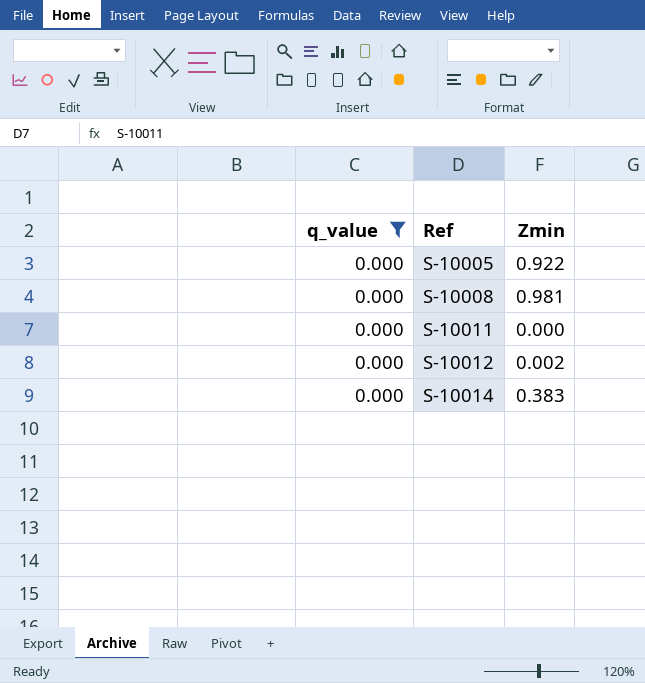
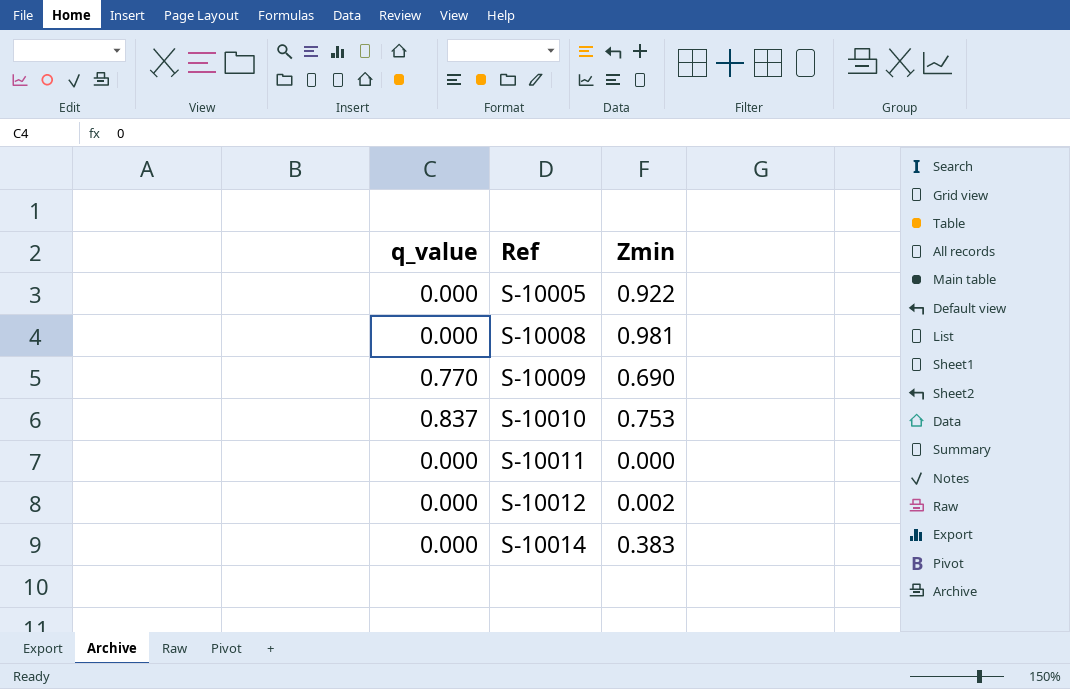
filter: q_value = 0.000 -> none

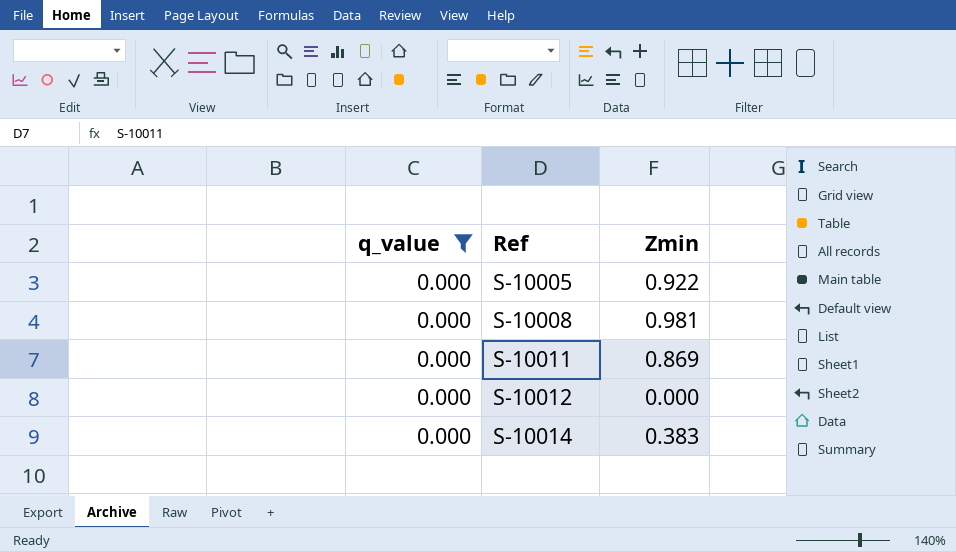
filter: none -> q_value = 0.000
S-10011 | Zmin: 0.000 -> 0.869
S-10012 | Zmin: 0.002 -> 0.000

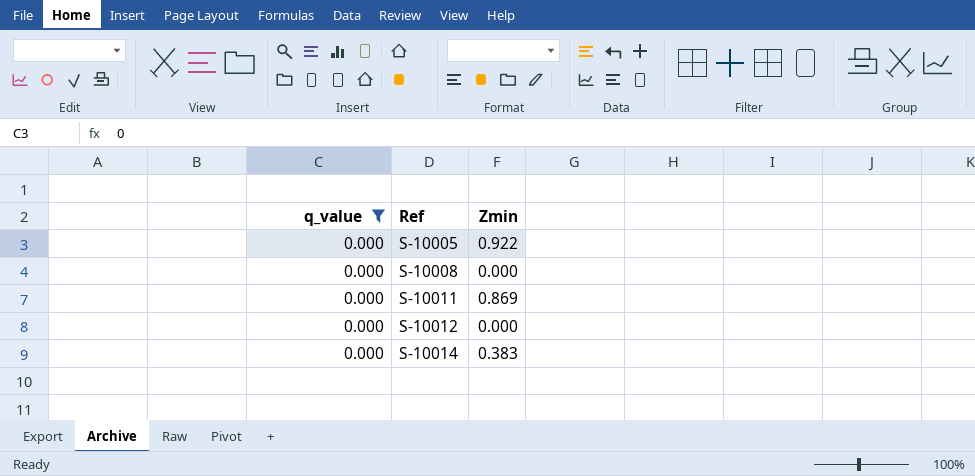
S-10008 | Zmin: 0.981 -> 0.000

